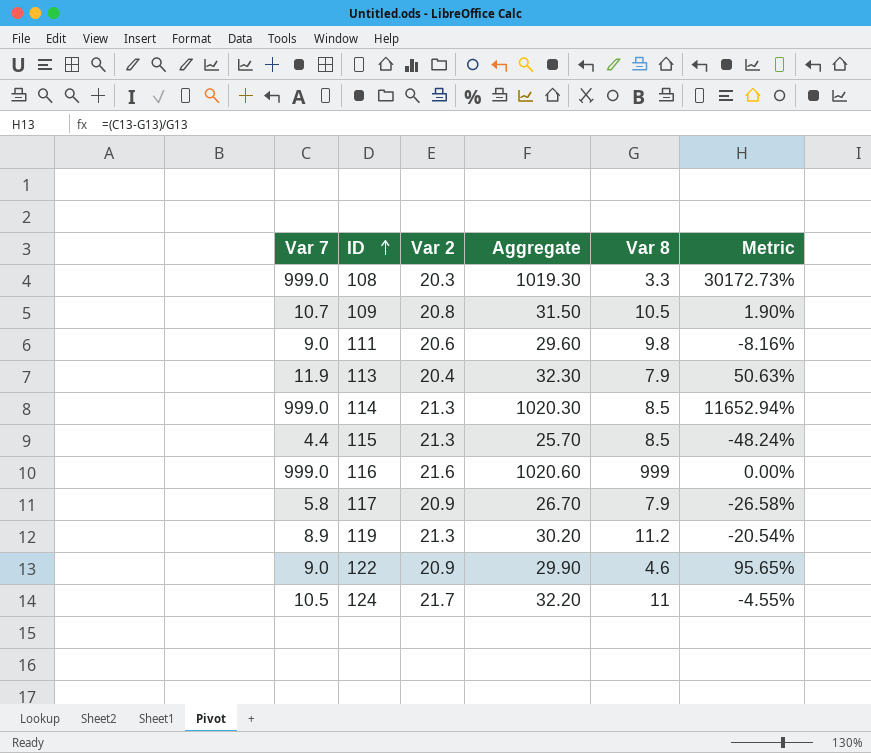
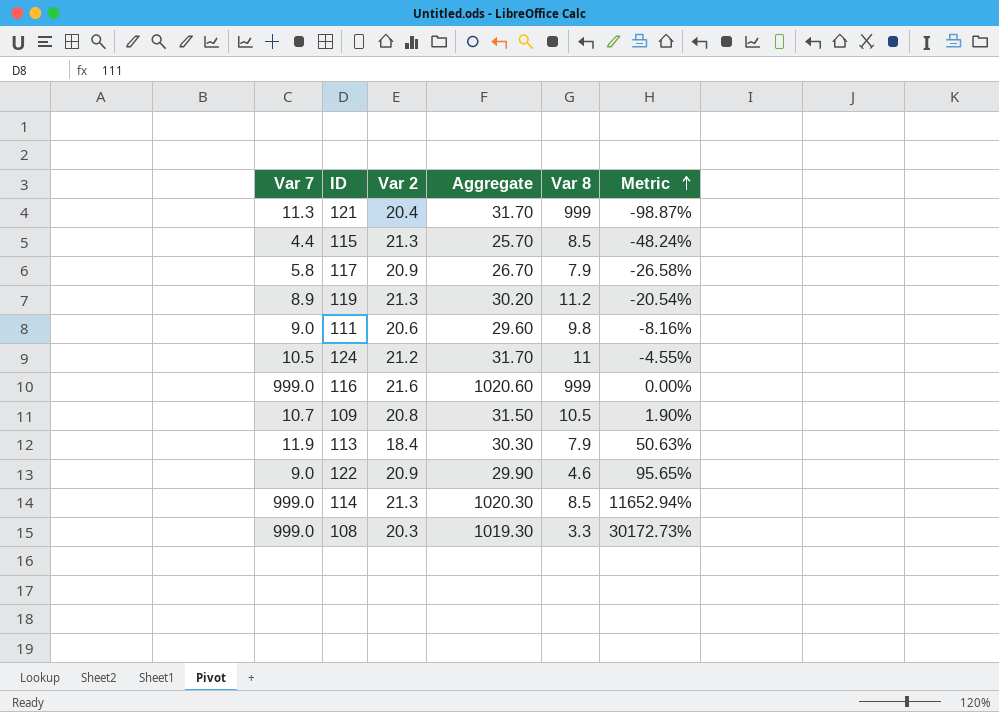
row order: ID ascending -> Metric ascending
row 121: none -> 11.3 | 20.4 | 31.70 | 999 | -98.87%
124 | Var 2: 21.7 -> 21.2
124 | Aggregate: 32.20 -> 31.70
113 | Var 2: 20.4 -> 18.4
113 | Aggregate: 32.30 -> 30.30

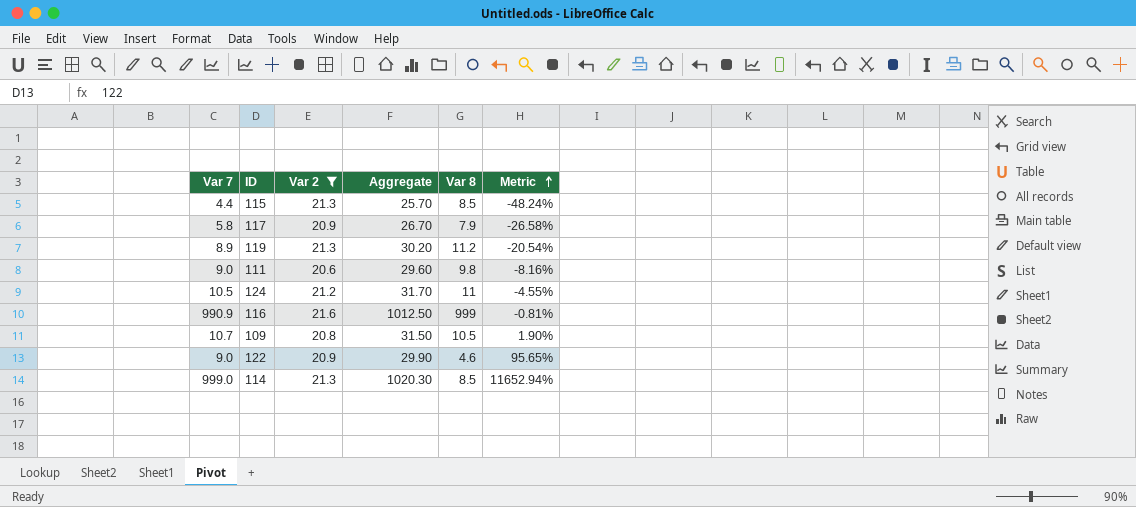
filter: none -> Var 2 >= 20.6
116 | Var 7: 999.0 -> 990.9
116 | Aggregate: 1020.60 -> 1012.50
116 | Metric: 0.00% -> -0.81%

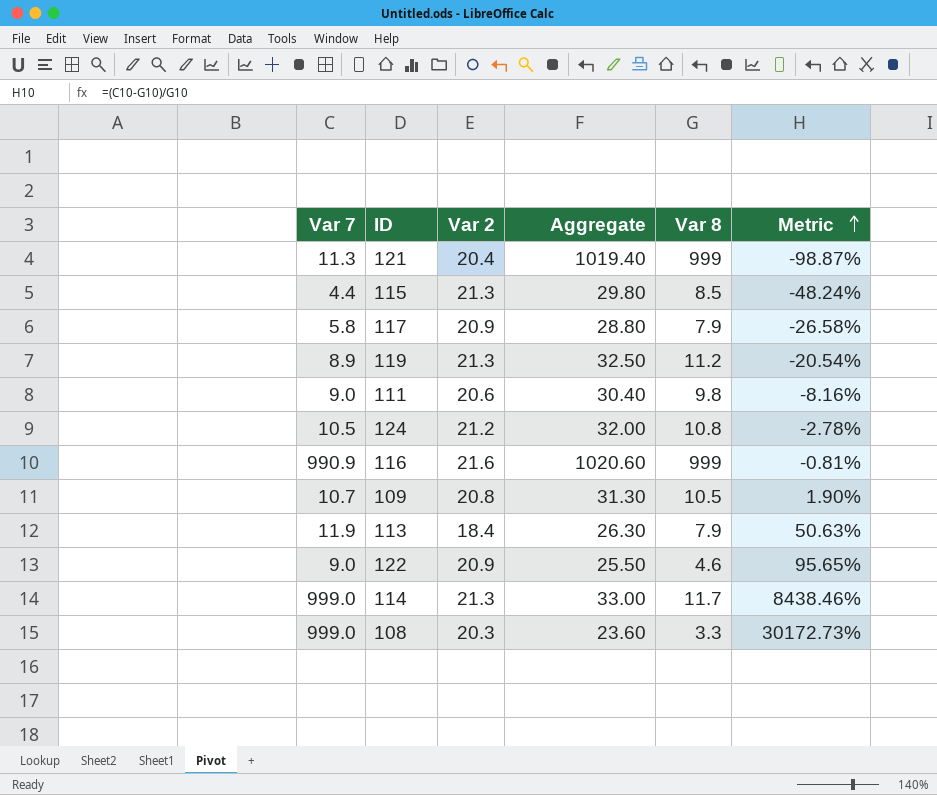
filter: Var 2 >= 20.6 -> none
column Aggregate | formula: [Var 7] + [Var 2] -> [Var 2] + [Var 8]
124 | Var 8: 11 -> 10.8
124 | Metric: -4.55% -> -2.78%
114 | Var 8: 8.5 -> 11.7
114 | Metric: 11652.94% -> 8438.46%

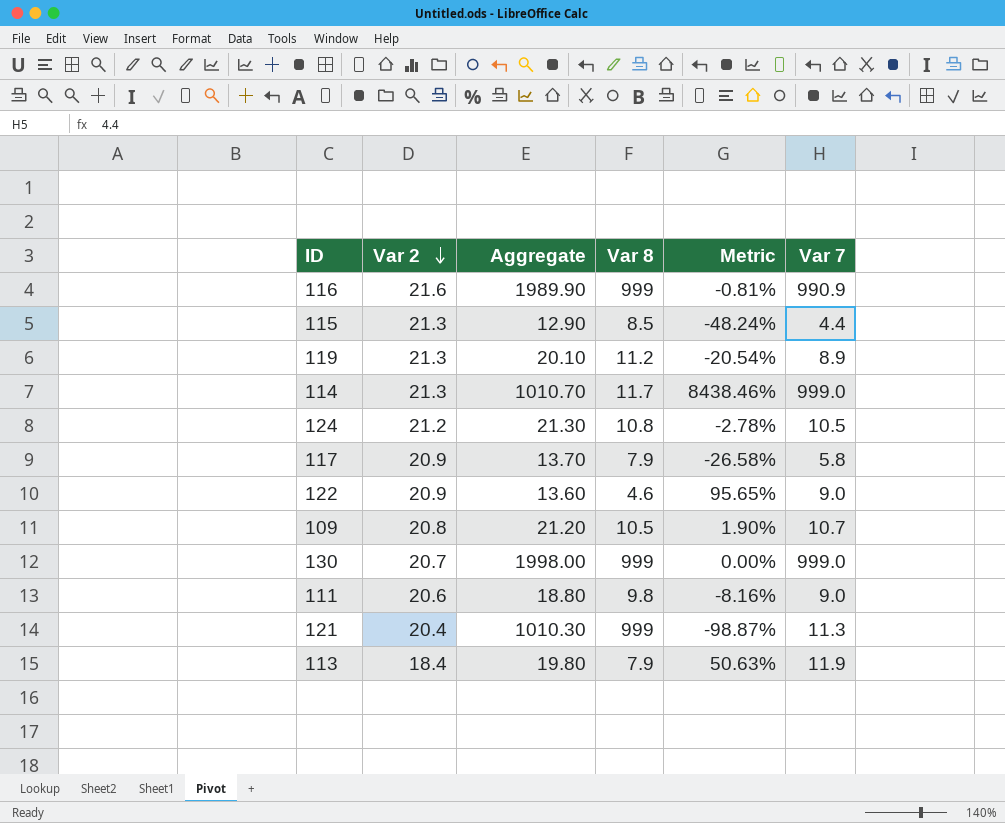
row order: Metric ascending -> Var 2 descending
column Aggregate | formula: [Var 2] + [Var 8] -> [Var 8] + [Var 7]
column Var 7 | position: 1 -> 6
row 108: 999.0 | 20.3 | 23.60 | 3.3 | 30172.73% -> none
row 130: none -> 20.7 | 1998.00 | 999 | 0.00% | 999.0

